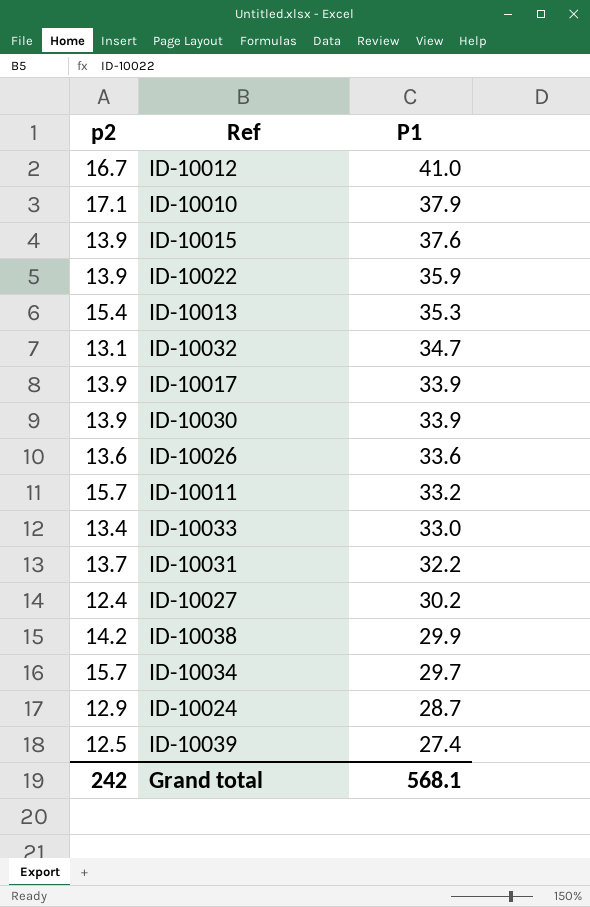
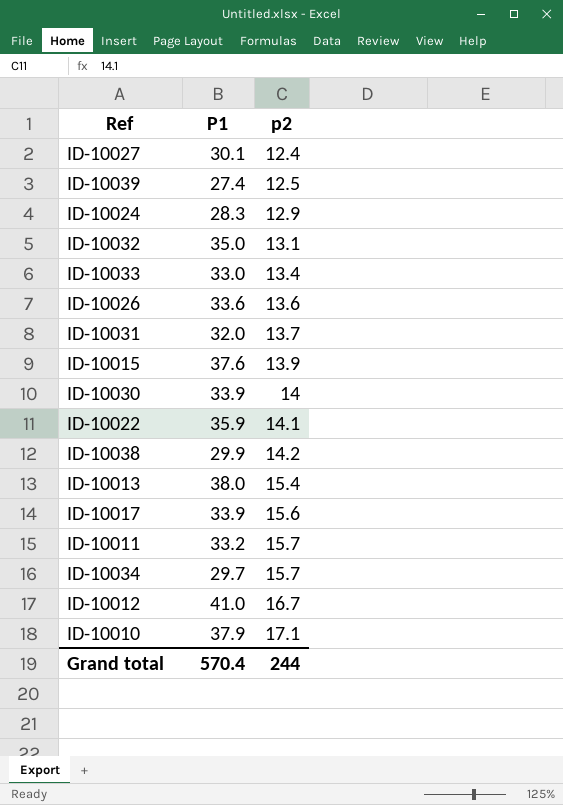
row order: P1 descending -> p2 ascending
column p2 | position: 1 -> 3
ID-10027 | P1: 30.2 -> 30.1
ID-10024 | P1: 28.7 -> 28.3
ID-10032 | P1: 34.7 -> 35.0
ID-10031 | P1: 32.2 -> 32.0
ID-10030 | p2: 13.9 -> 14
ID-10022 | p2: 13.9 -> 14.1
ID-10013 | P1: 35.3 -> 38.0
ID-10017 | p2: 13.9 -> 15.6
Grand total | P1: 568.1 -> 570.4
Grand total | p2: 242 -> 244

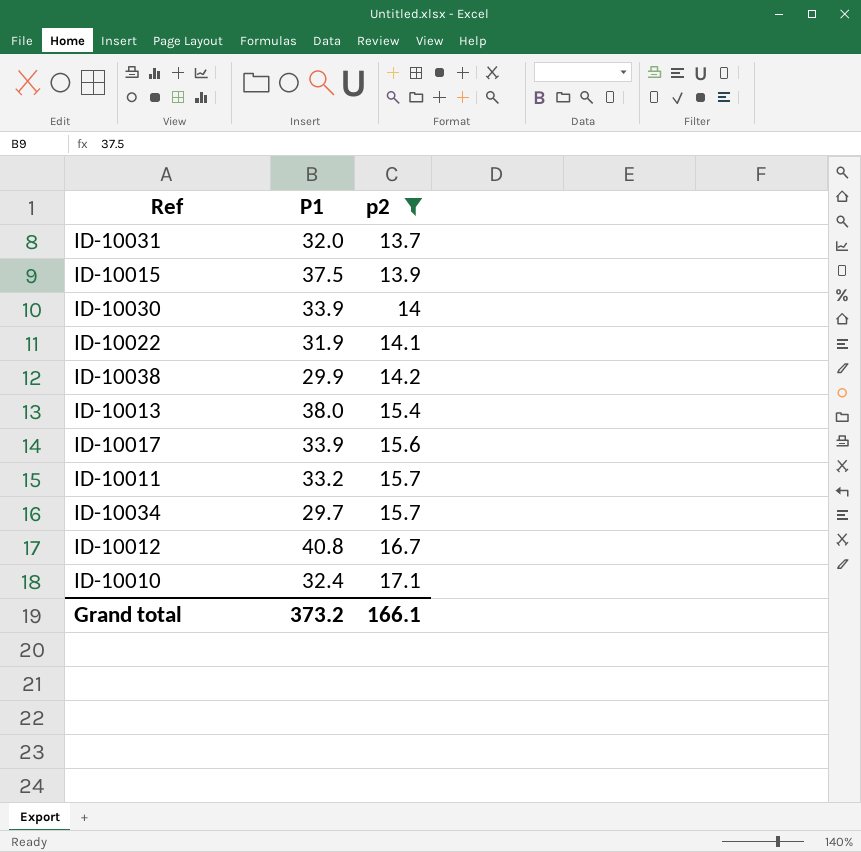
filter: none -> p2 >= 13.7
ID-10015 | P1: 37.6 -> 37.5
ID-10022 | P1: 35.9 -> 31.9
ID-10012 | P1: 41.0 -> 40.8
ID-10010 | P1: 37.9 -> 32.4
Grand total | P1: 570.4 -> 373.2
Grand total | p2: 244 -> 166.1

